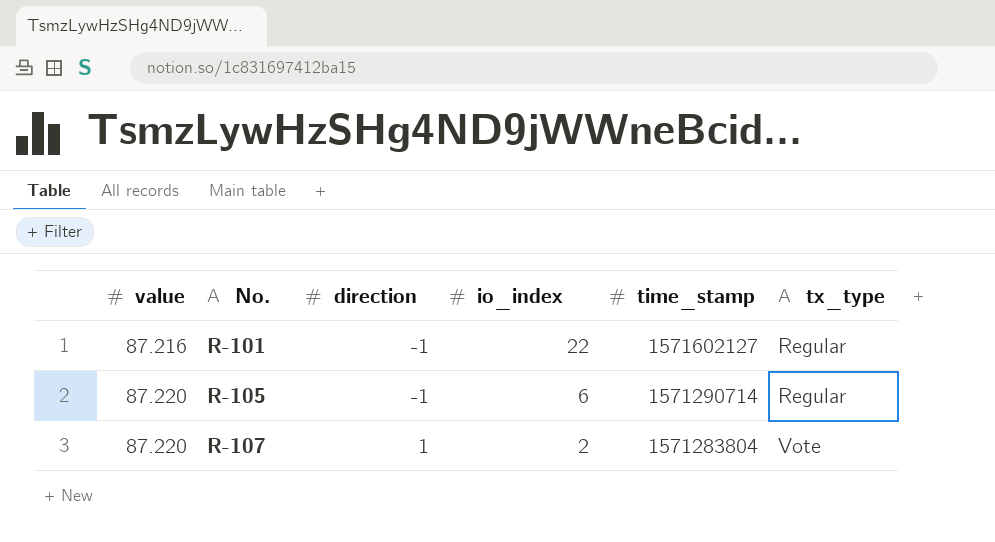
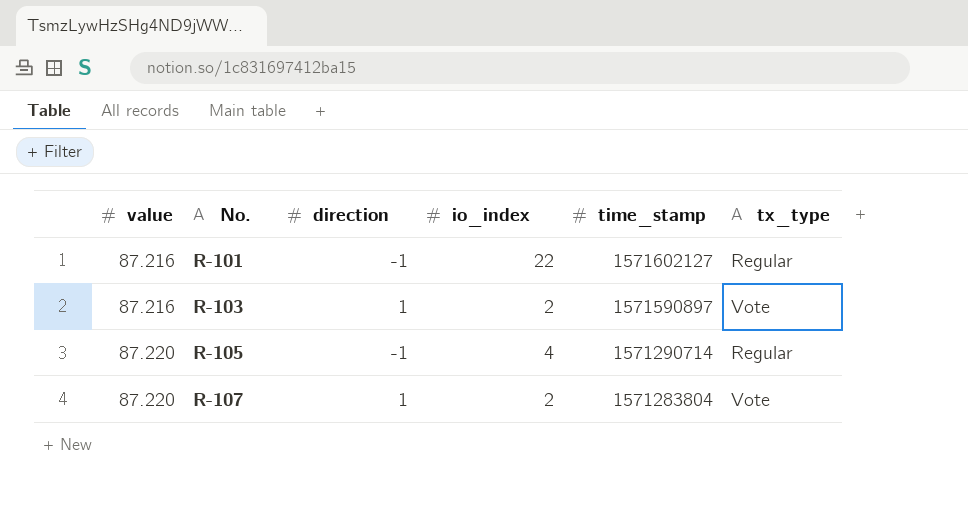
row R-103: none -> 87.216 | 1 | 2 | 1571590897 | Vote
R-105 | io_index: 6 -> 4

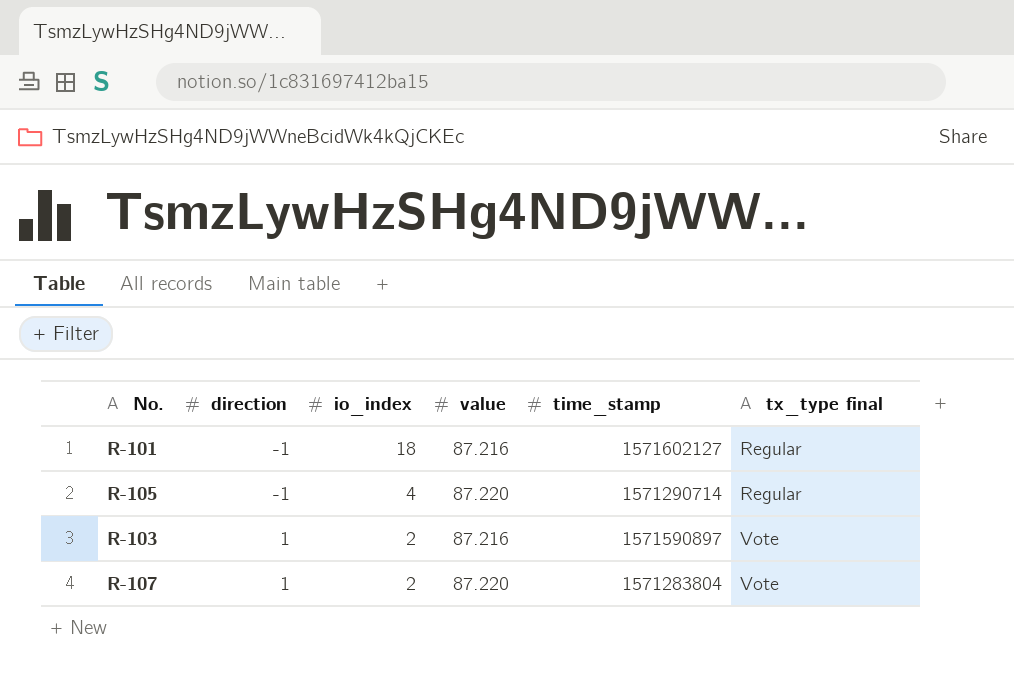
row order: value ascending -> direction ascending
column value | position: 1 -> 4
column name: tx_type -> tx_type final
R-101 | io_index: 22 -> 18

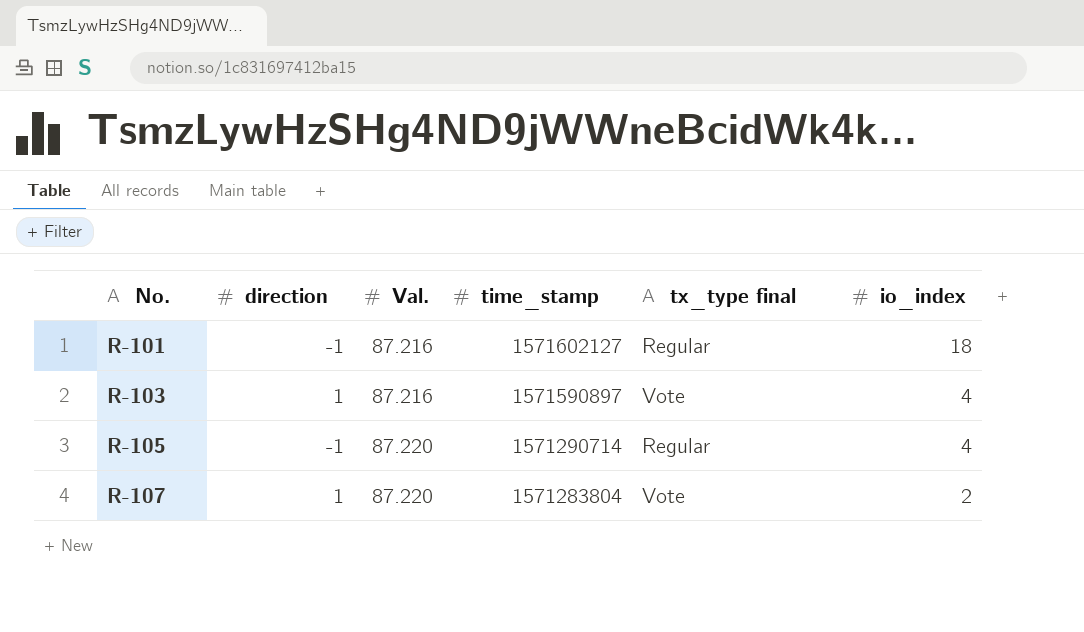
row order: direction ascending -> No. ascending
column name: value -> Val.
column io_index | position: 3 -> 6
R-103 | io_index: 2 -> 4

